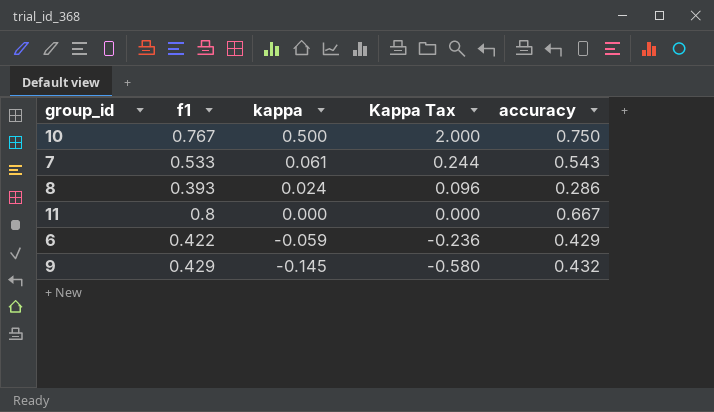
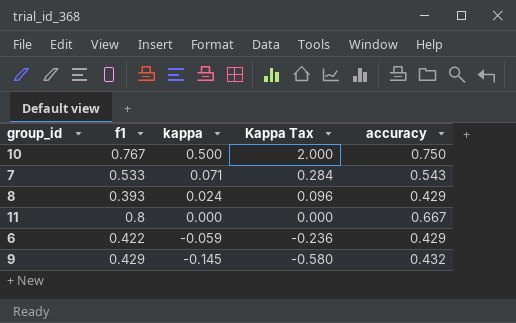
7 | kappa: 0.061 -> 0.071
7 | Kappa Tax: 0.244 -> 0.284
8 | accuracy: 0.286 -> 0.429

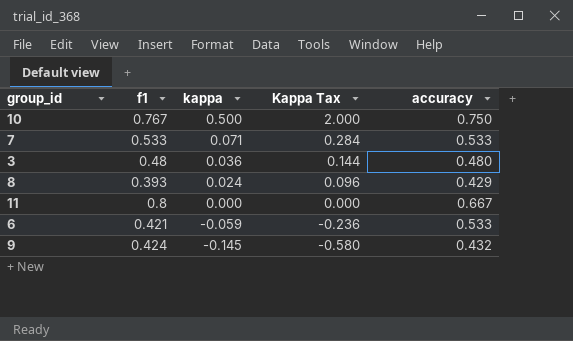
7 | accuracy: 0.543 -> 0.533
row 3: none -> 0.48 | 0.036 | 0.144 | 0.480
6 | f1: 0.422 -> 0.421
6 | accuracy: 0.429 -> 0.533
9 | f1: 0.429 -> 0.424

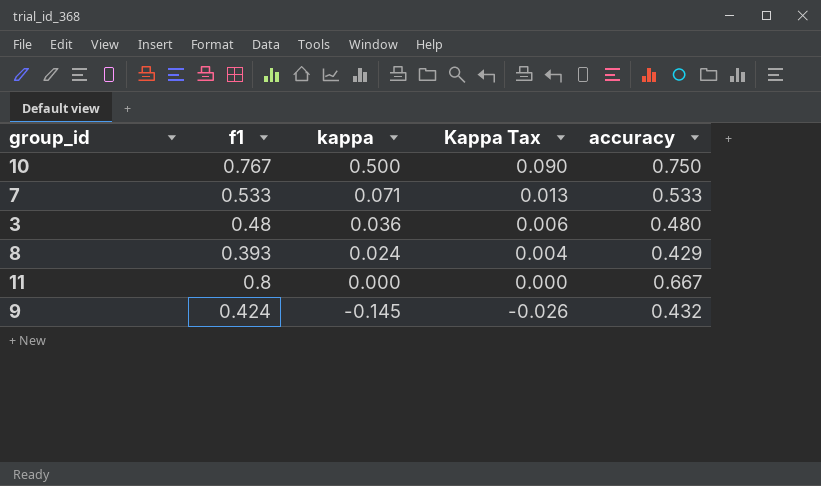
column Kappa Tax | formula: [kappa] * 4 -> [kappa] * 0.18
row 6: 0.421 | -0.059 | -0.236 | 0.533 -> none

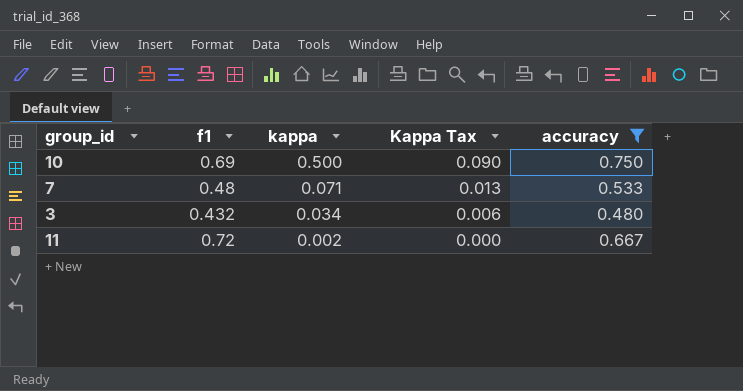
filter: none -> accuracy >= 0.480
10 | f1: 0.767 -> 0.69
7 | f1: 0.533 -> 0.48
3 | f1: 0.48 -> 0.432
3 | kappa: 0.036 -> 0.034
11 | f1: 0.8 -> 0.72
11 | kappa: 0.000 -> 0.002

